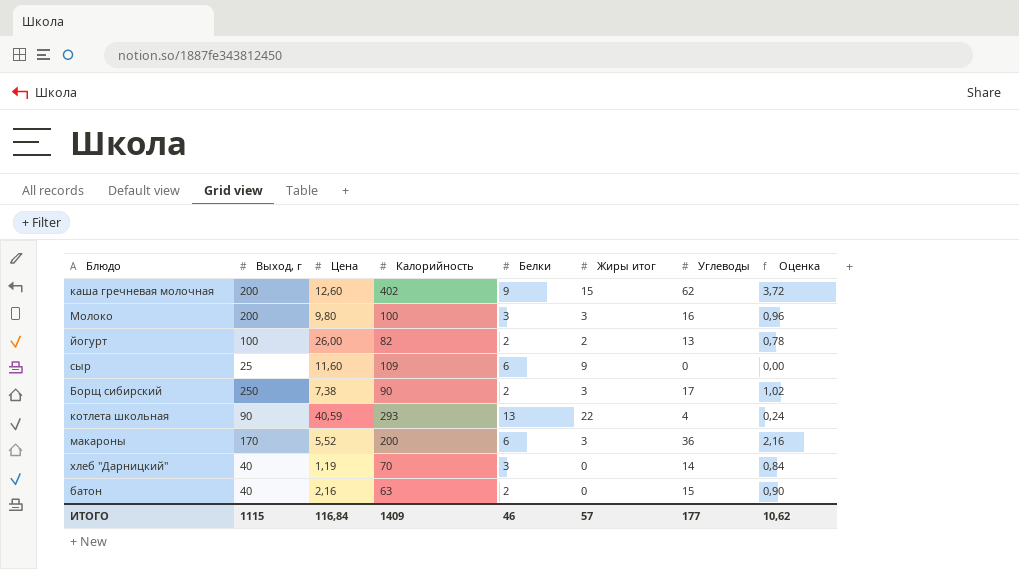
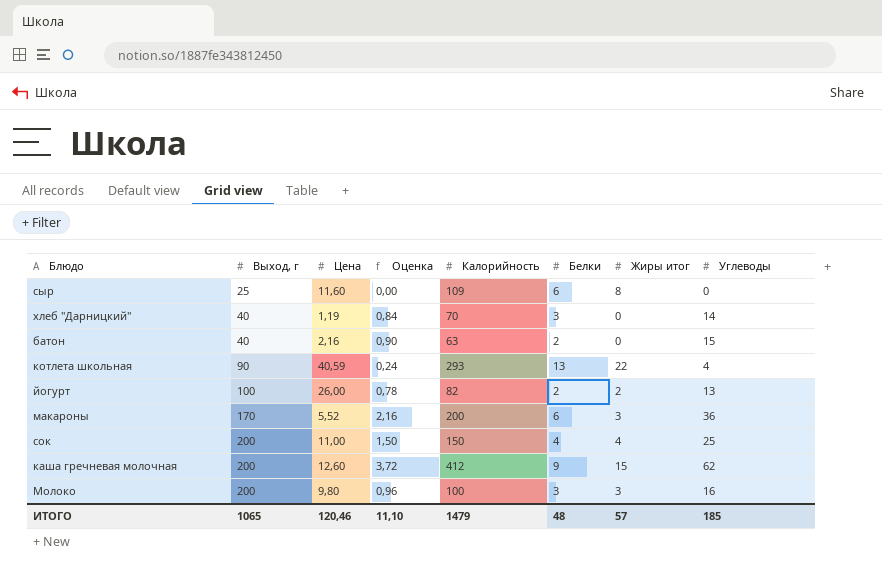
row order: none -> Выход, г ascending
column Оценка | position: 8 -> 4
row Борщ сибирский: 250 | 7,38 | 90 | 2 | 3 | 17 | 1,02 -> none
сыр | Жиры итог: 9 -> 8
row сок: none -> 200 | 11,00 | 1,50 | 150 | 4 | 4 | 25
каша гречневая молочная | Калорийность: 402 -> 412
ИТОГО | Выход, г: 1115 -> 1065
ИТОГО | Цена: 116,84 -> 120,46
ИТОГО | Оценка: 10,62 -> 11,10
ИТОГО | Калорийность: 1409 -> 1479
ИТОГО | Белки: 46 -> 48
ИТОГО | Углеводы: 177 -> 185

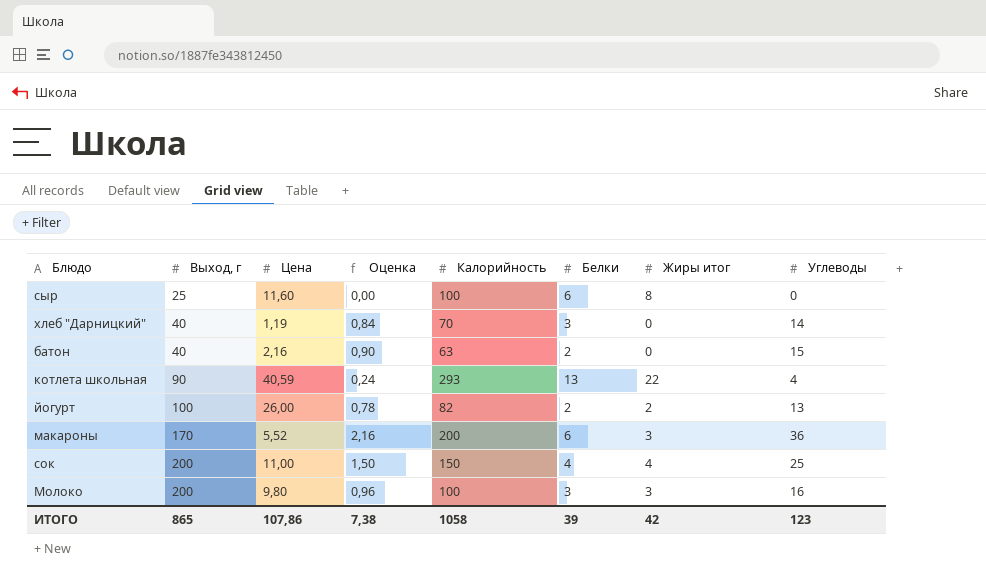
row каша гречневая молочная: 200 | 12,60 | 3,72 | 412 | 9 | 15 | 62 -> none
сыр | Калорийность: 109 -> 100
ИТОГО | Выход, г: 1065 -> 865
ИТОГО | Цена: 120,46 -> 107,86
ИТОГО | Оценка: 11,10 -> 7,38
ИТОГО | Калорийность: 1479 -> 1058
ИТОГО | Белки: 48 -> 39
ИТОГО | Жиры итог: 57 -> 42
ИТОГО | Углеводы: 185 -> 123

